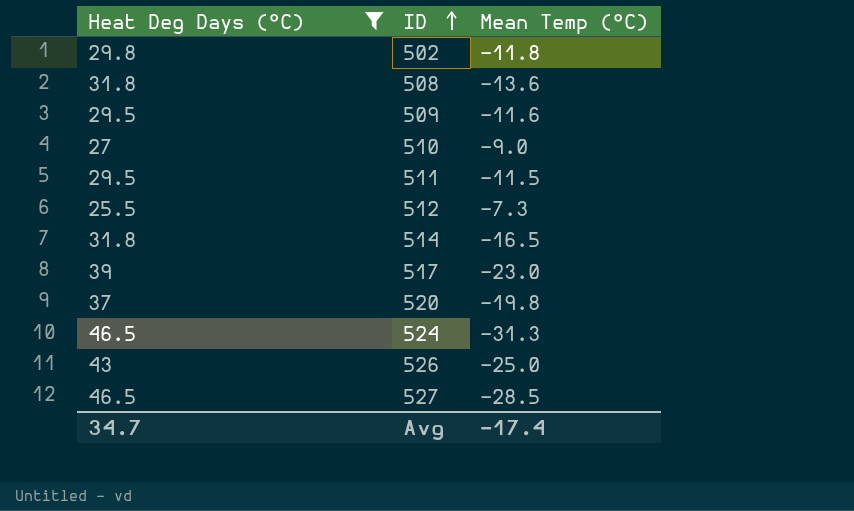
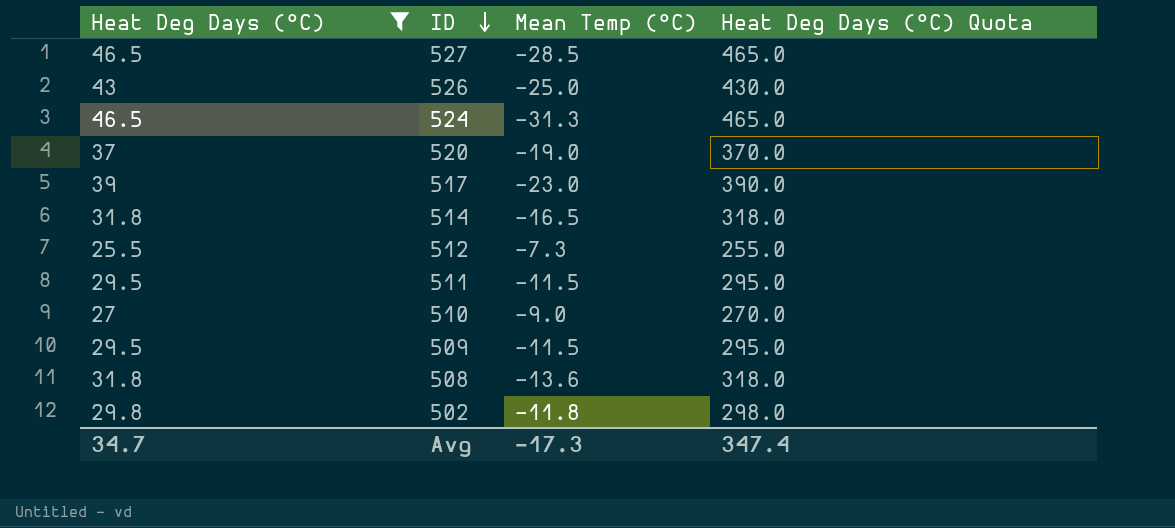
row order: ID ascending -> ID descending
column Heat Deg Days (°C) Quota | formula: none -> [Heat Deg Days (°C)] * 10
520 | Mean Temp (°C): -19.8 -> -19.0
509 | Mean Temp (°C): -11.6 -> -11.5
Avg | Mean Temp (°C): -17.4 -> -17.3

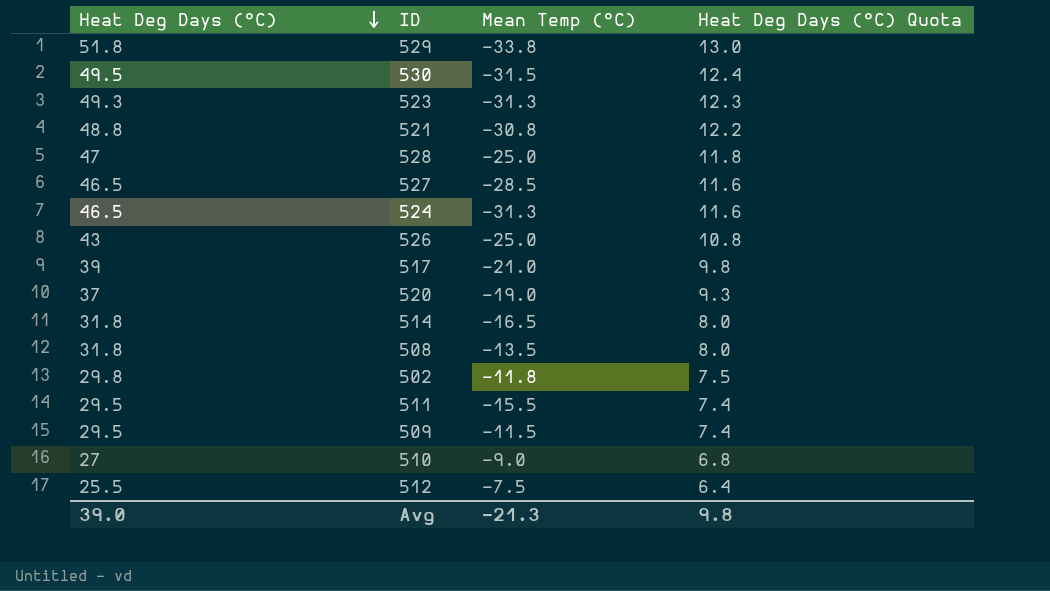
filter: Heat Deg Days (°C) <= 46.5 -> none
row order: ID descending -> Heat Deg Days (°C) descending
column Heat Deg Days (°C) Quota | formula: [Heat Deg Days (°C)] * 10 -> [Heat Deg Days (°C)] * 0.25
517 | Mean Temp (°C): -23.0 -> -21.0
508 | Mean Temp (°C): -13.6 -> -13.5
511 | Mean Temp (°C): -11.5 -> -15.5
512 | Mean Temp (°C): -7.3 -> -7.5
Avg | Heat Deg Days (°C): 34.7 -> 39.0
Avg | Mean Temp (°C): -17.3 -> -21.3
Avg | Heat Deg Days (°C) Quota: 347.4 -> 9.8

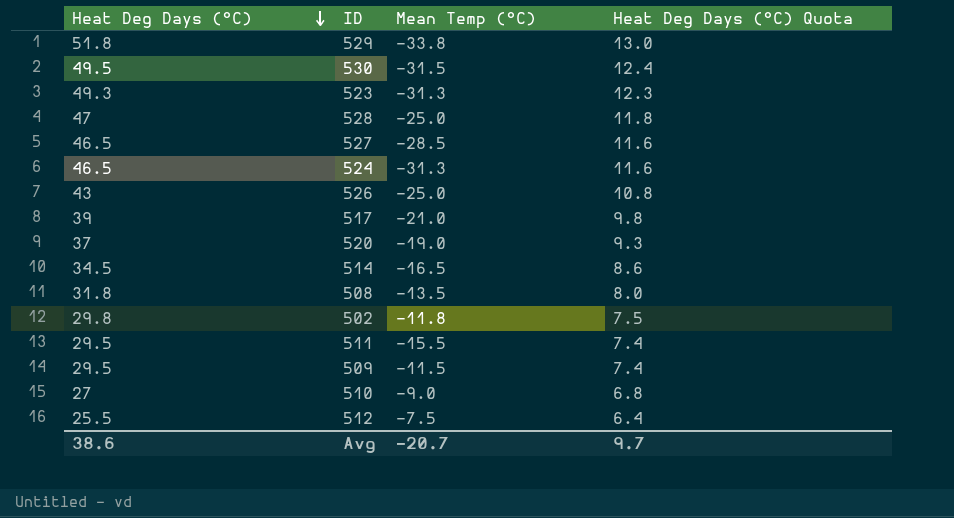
row 521: 48.8 | -30.8 | 12.2 -> none
514 | Heat Deg Days (°C): 31.8 -> 34.5
514 | Heat Deg Days (°C) Quota: 8.0 -> 8.6
Avg | Heat Deg Days (°C): 39.0 -> 38.6
Avg | Mean Temp (°C): -21.3 -> -20.7
Avg | Heat Deg Days (°C) Quota: 9.8 -> 9.7

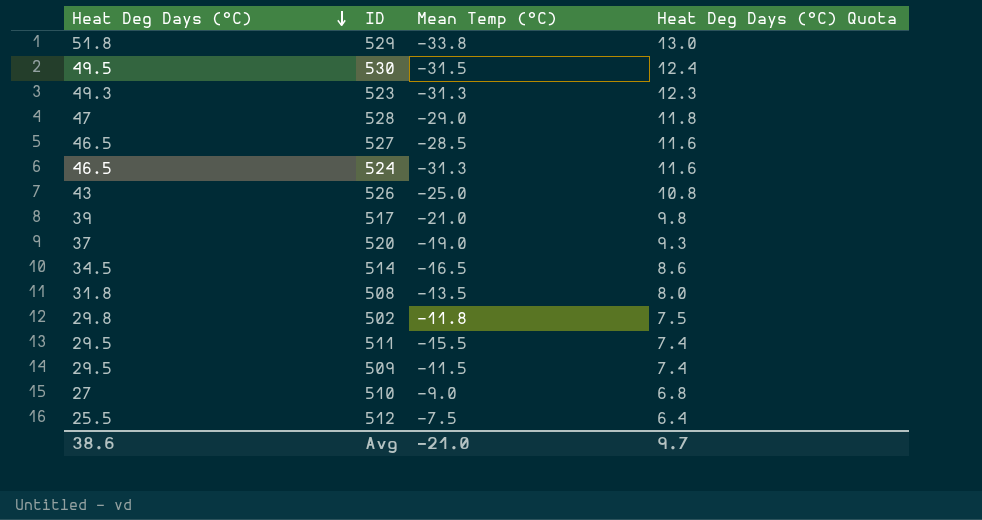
528 | Mean Temp (°C): -25.0 -> -29.0
Avg | Mean Temp (°C): -20.7 -> -21.0

